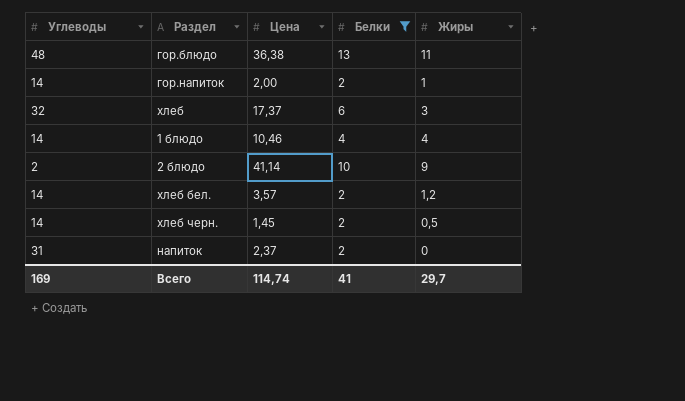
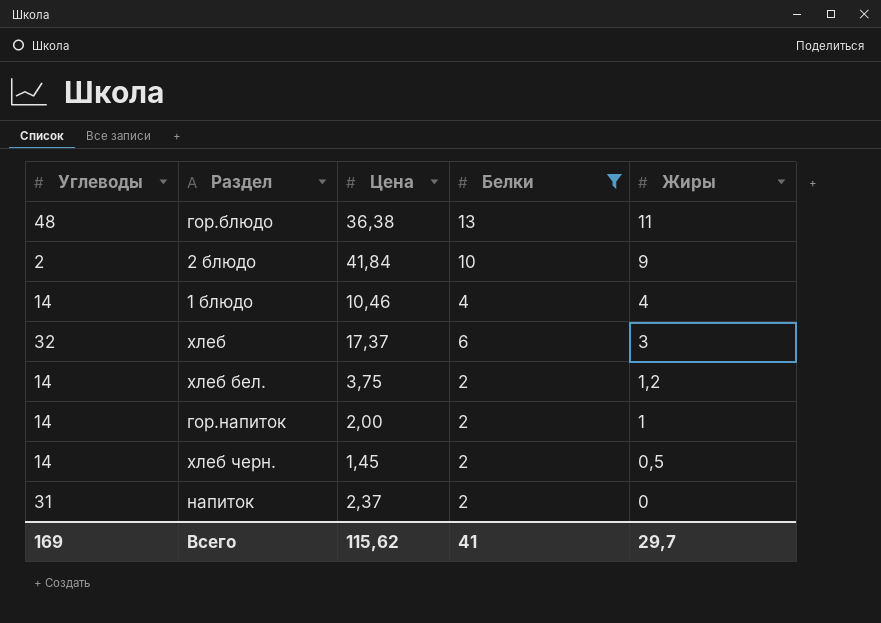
row order: none -> Жиры descending
2 блюдо | Цена: 41,14 -> 41,84
хлеб бел. | Цена: 3,57 -> 3,75
Всего | Цена: 114,74 -> 115,62

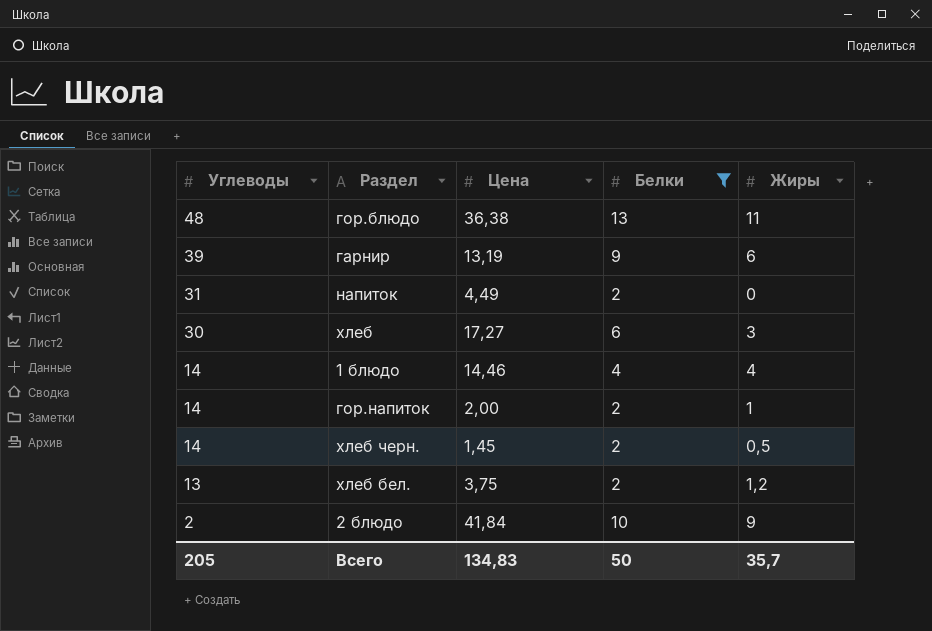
row order: Жиры descending -> Углеводы descending
row гарнир: none -> 39 | 13,19 | 9 | 6
напиток | Цена: 2,37 -> 4,49
хлеб | Углеводы: 32 -> 30
хлеб | Цена: 17,37 -> 17,27
1 блюдо | Цена: 10,46 -> 14,46
хлеб бел. | Углеводы: 14 -> 13
Всего | Углеводы: 169 -> 205
Всего | Цена: 115,62 -> 134,83
Всего | Белки: 41 -> 50
Всего | Жиры: 29,7 -> 35,7

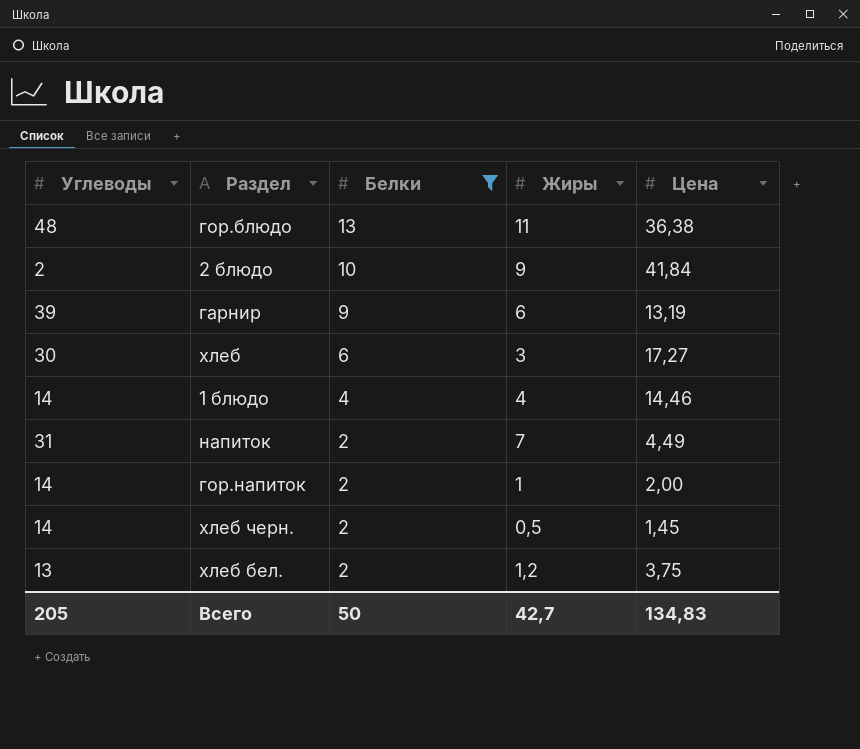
row order: Углеводы descending -> Белки descending
column Цена | position: 3 -> 5
напиток | Жиры: 0 -> 7
Всего | Жиры: 35,7 -> 42,7

